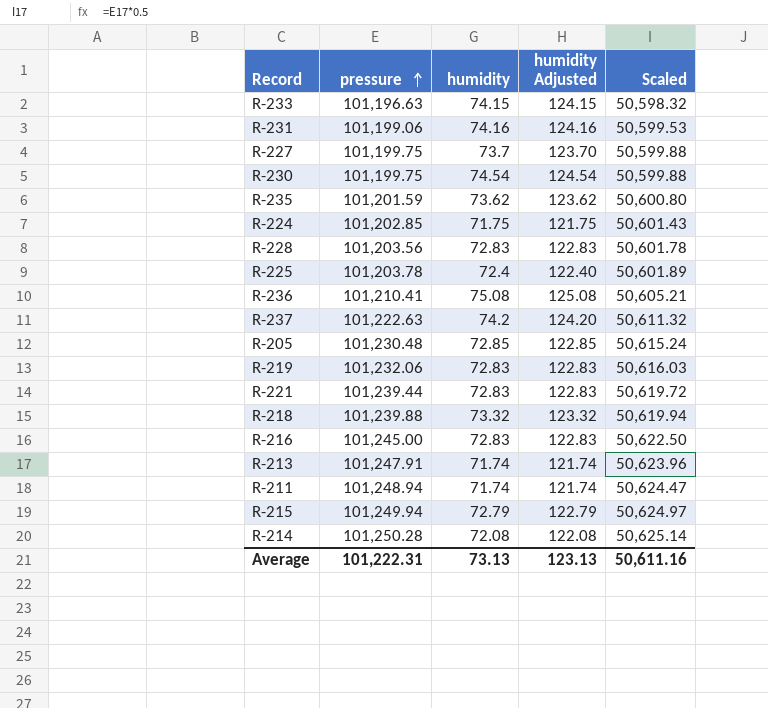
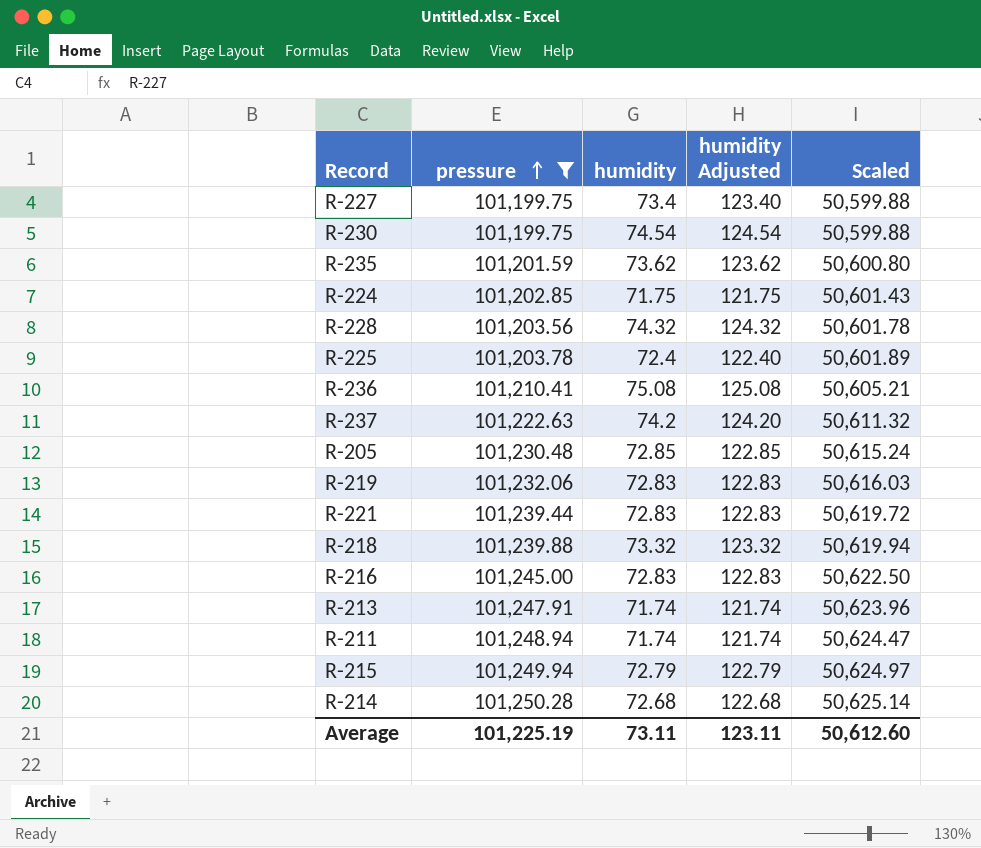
filter: none -> pressure >= 101,199.75
R-227 | humidity: 73.7 -> 73.4
R-227 | humidity Adjusted: 123.70 -> 123.40
R-228 | humidity: 72.83 -> 74.32
R-228 | humidity Adjusted: 122.83 -> 124.32
R-214 | humidity: 72.08 -> 72.68
R-214 | humidity Adjusted: 122.08 -> 122.68
Average | pressure: 101,222.31 -> 101,225.19
Average | humidity: 73.13 -> 73.11
Average | humidity Adjusted: 123.13 -> 123.11
Average | Scaled: 50,611.16 -> 50,612.60

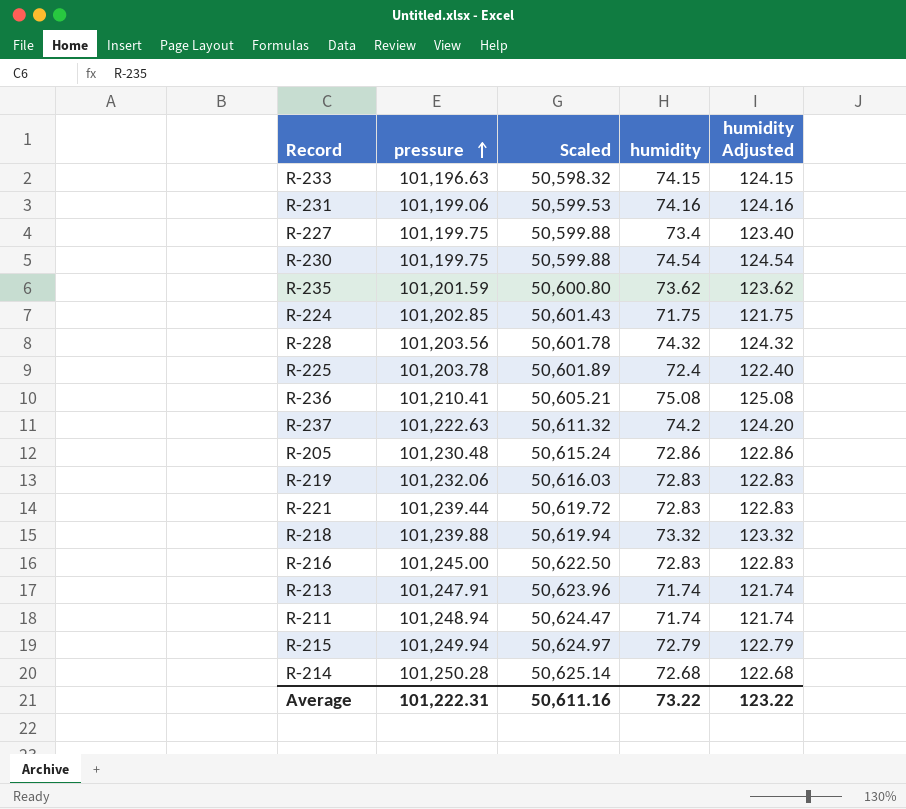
filter: pressure >= 101,199.75 -> none
column Scaled | position: 5 -> 3
R-205 | humidity: 72.85 -> 72.86
R-205 | humidity Adjusted: 122.85 -> 122.86
Average | pressure: 101,225.19 -> 101,222.31
Average | Scaled: 50,612.60 -> 50,611.16
Average | humidity: 73.11 -> 73.22
Average | humidity Adjusted: 123.11 -> 123.22

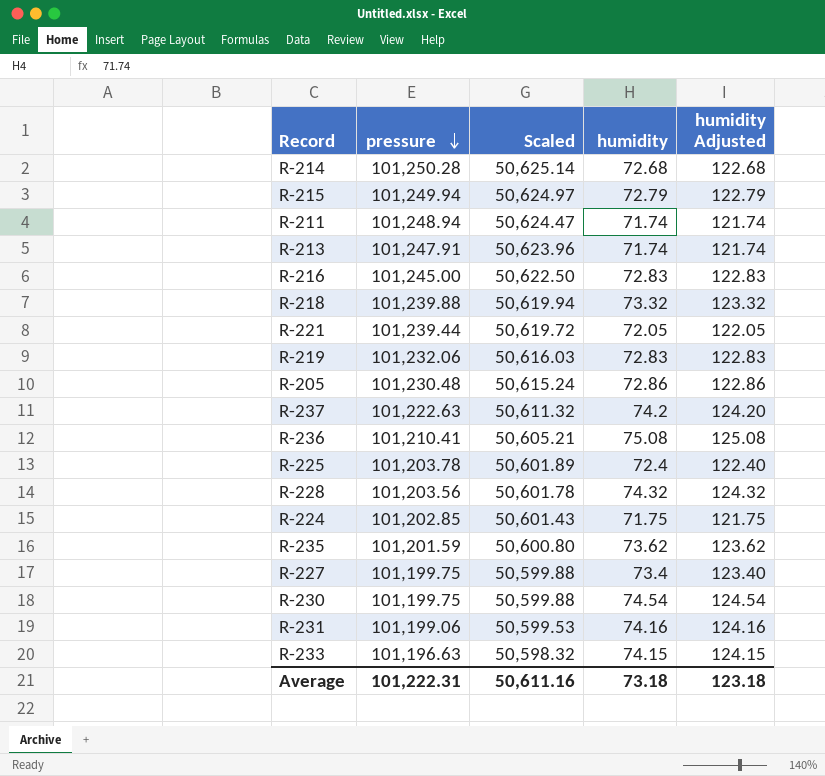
row order: pressure ascending -> pressure descending
R-221 | humidity: 72.83 -> 72.05
R-221 | humidity Adjusted: 122.83 -> 122.05
Average | humidity: 73.22 -> 73.18
Average | humidity Adjusted: 123.22 -> 123.18

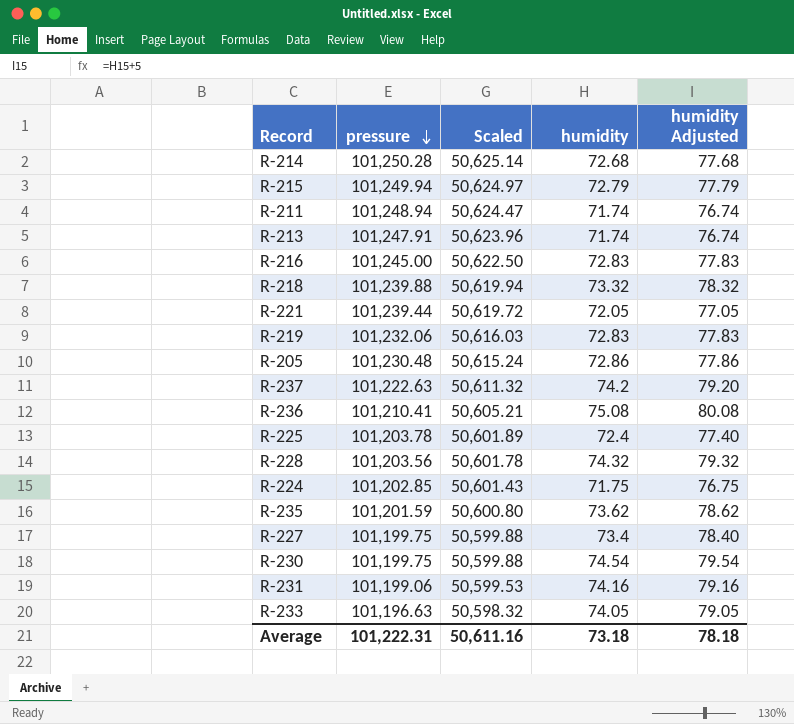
column humidity Adjusted | formula: [humidity] + 50 -> [humidity] + 5
R-233 | humidity: 74.15 -> 74.05
Average | humidity Adjusted: 123.18 -> 78.18

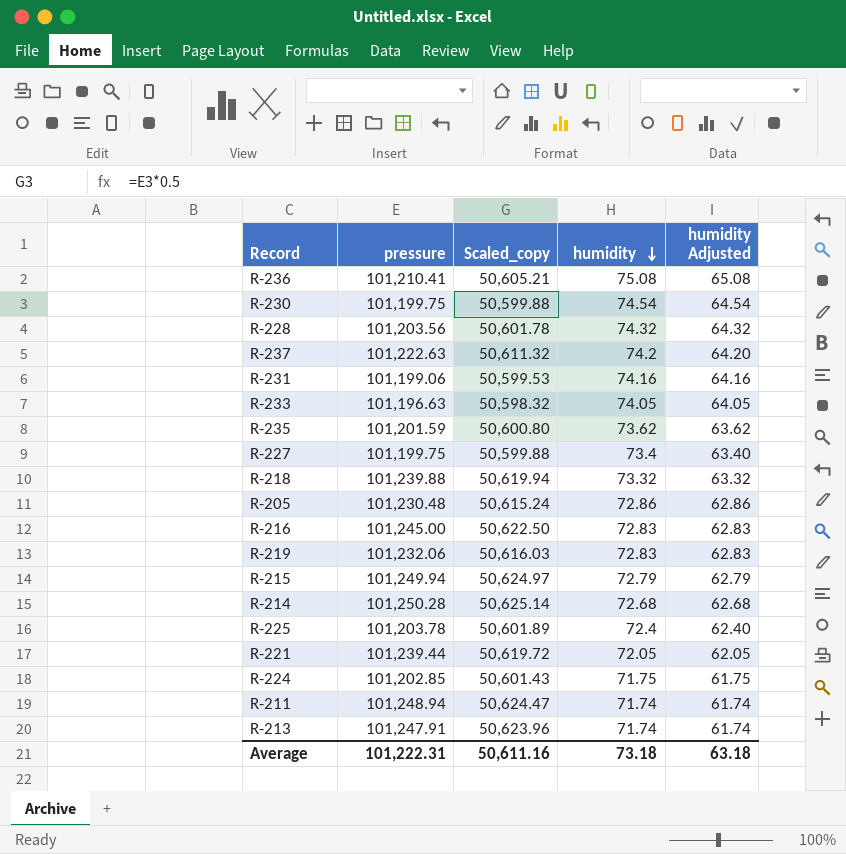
row order: pressure descending -> humidity descending
column name: Scaled -> Scaled_copy
column humidity Adjusted | formula: [humidity] + 5 -> [humidity] - 10
Average | humidity Adjusted: 78.18 -> 63.18

